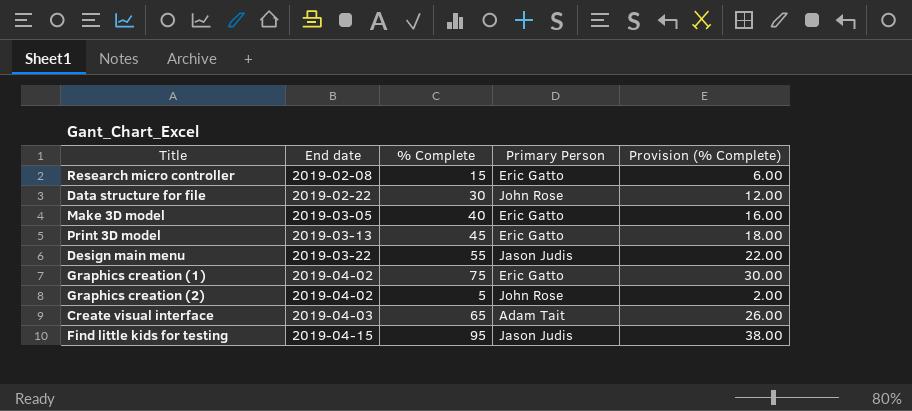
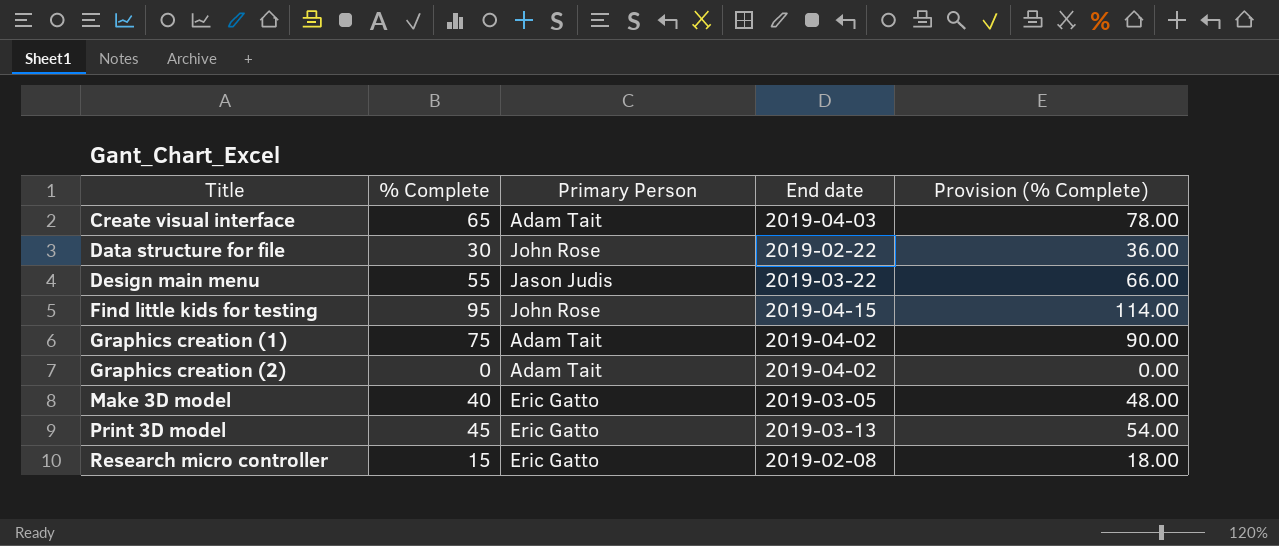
row order: End date ascending -> Title ascending
column End date | position: 2 -> 4
column Provision (% Complete) | formula: [% Complete] * 0.4 -> [% Complete] * 1.2
Find little kids for testing | Primary Person: Jason Judis -> John Rose
Graphics creation (1) | Primary Person: Eric Gatto -> Adam Tait
Graphics creation (2) | % Complete: 5 -> 0
Graphics creation (2) | Primary Person: John Rose -> Adam Tait

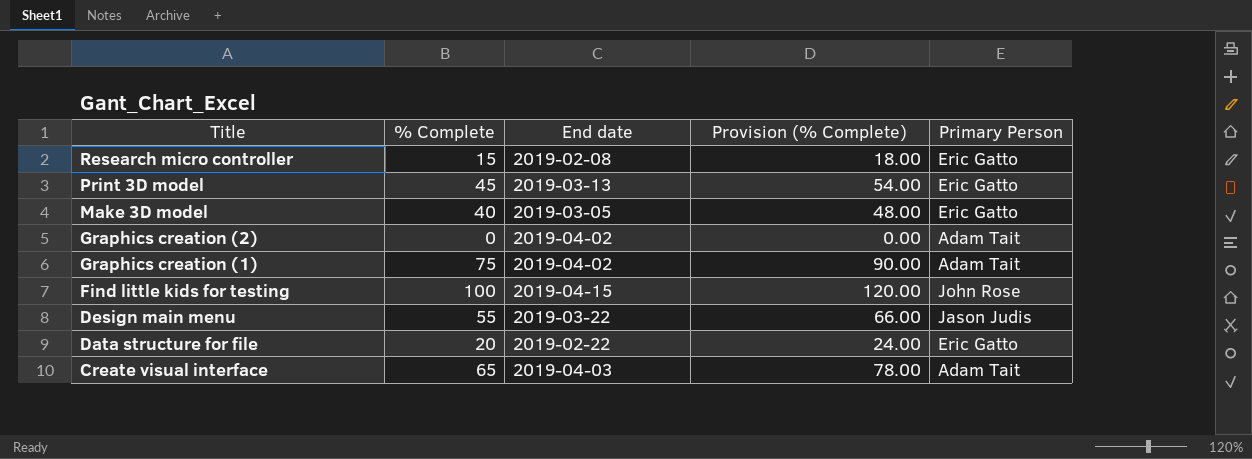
row order: Title ascending -> Title descending
column Primary Person | position: 3 -> 5
Find little kids for testing | % Complete: 95 -> 100
Find little kids for testing | Provision (% Complete): 114.00 -> 120.00
Data structure for file | % Complete: 30 -> 20
Data structure for file | Provision (% Complete): 36.00 -> 24.00
Data structure for file | Primary Person: John Rose -> Eric Gatto

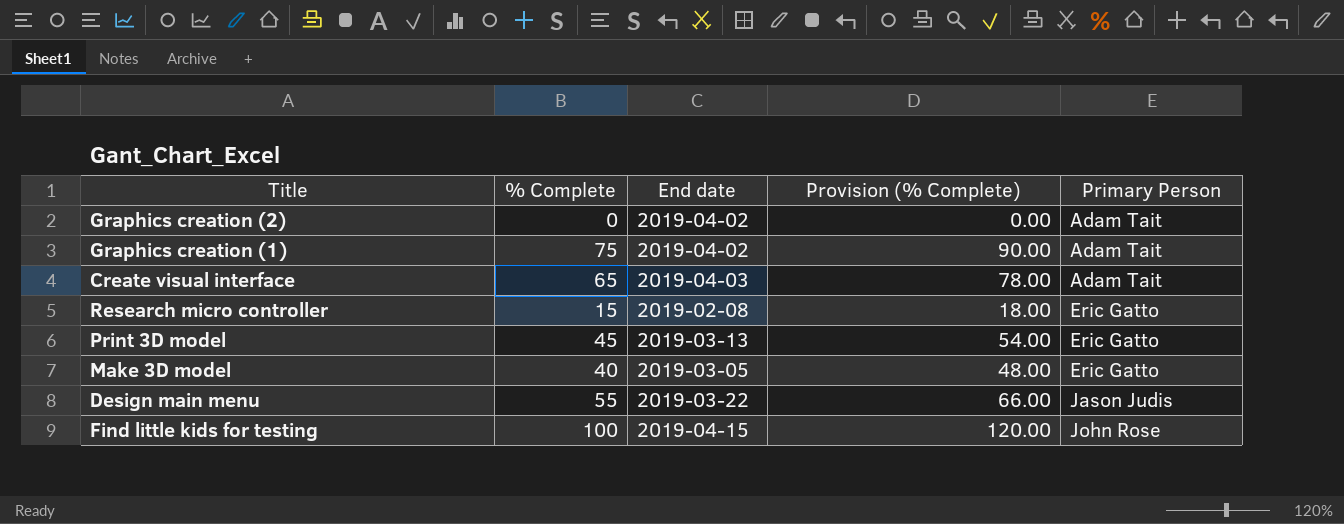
row order: Title descending -> Primary Person ascending
row Data structure for file: 20 | 2019-02-22 | 24.00 | Eric Gatto -> none

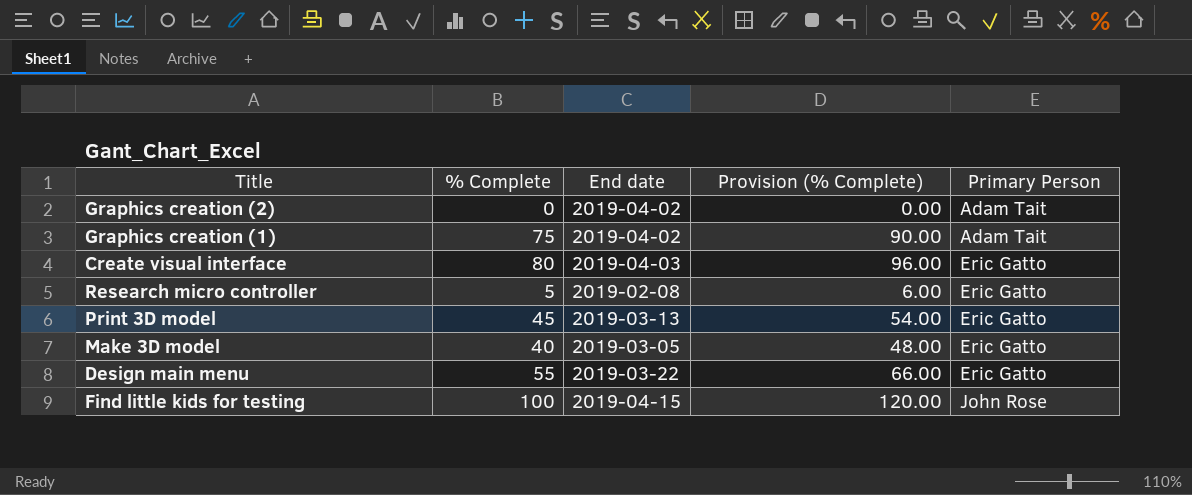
Create visual interface | % Complete: 65 -> 80
Create visual interface | Provision (% Complete): 78.00 -> 96.00
Create visual interface | Primary Person: Adam Tait -> Eric Gatto
Research micro controller | % Complete: 15 -> 5
Research micro controller | Provision (% Complete): 18.00 -> 6.00
Design main menu | Primary Person: Jason Judis -> Eric Gatto

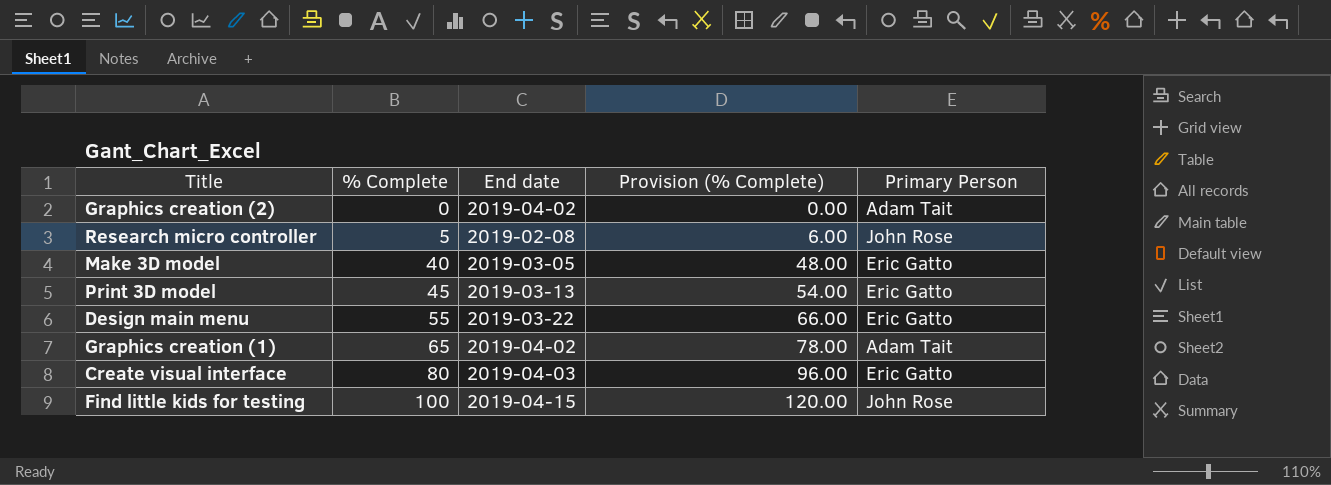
row order: Primary Person ascending -> % Complete ascending
Research micro controller | Primary Person: Eric Gatto -> John Rose
Graphics creation (1) | % Complete: 75 -> 65
Graphics creation (1) | Provision (% Complete): 90.00 -> 78.00

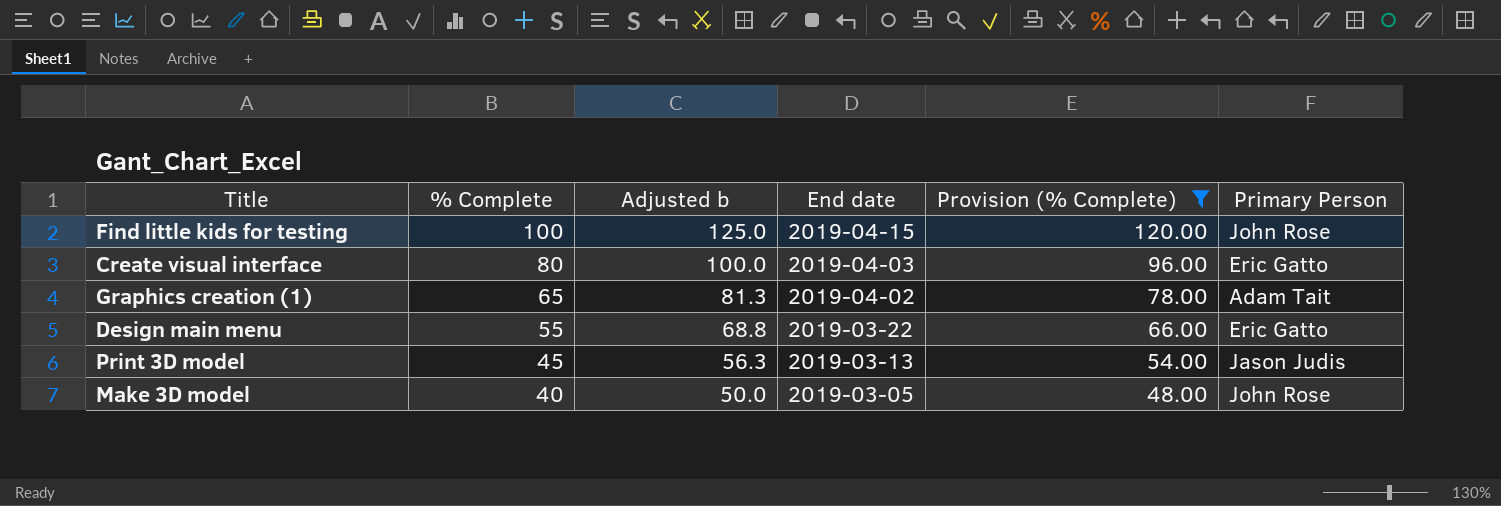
filter: none -> Provision (% Complete) >= 48.00
row order: % Complete ascending -> % Complete descending
column Adjusted b | formula: none -> [% Complete] * 1.25
Print 3D model | Primary Person: Eric Gatto -> Jason Judis
Make 3D model | Primary Person: Eric Gatto -> John Rose

